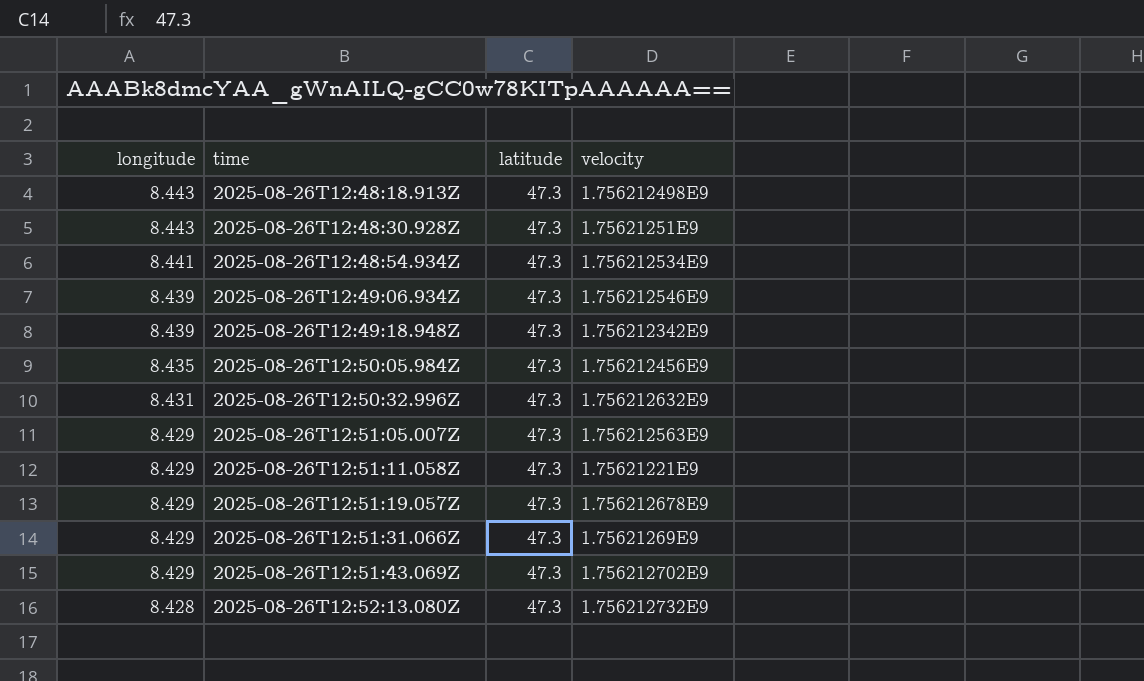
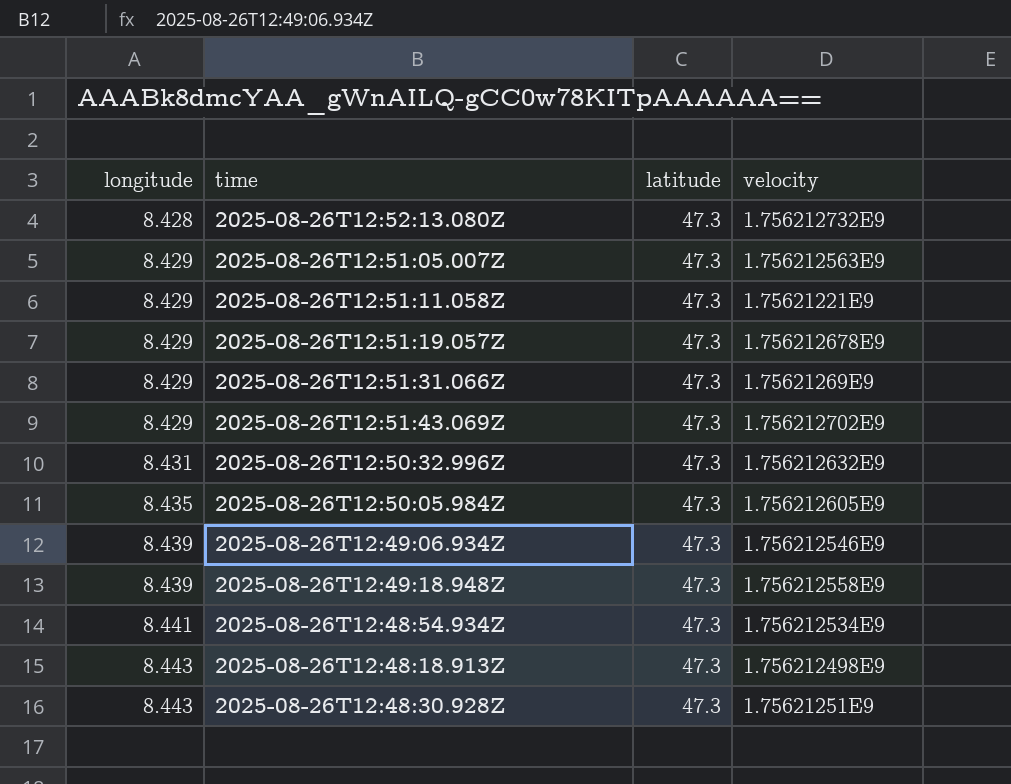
row order: longitude descending -> longitude ascending
2025-08-26T12:50:05.984Z | velocity: 1.756212456E9 -> 1.756212605E9
2025-08-26T12:49:18.948Z | velocity: 1.756212342E9 -> 1.756212558E9

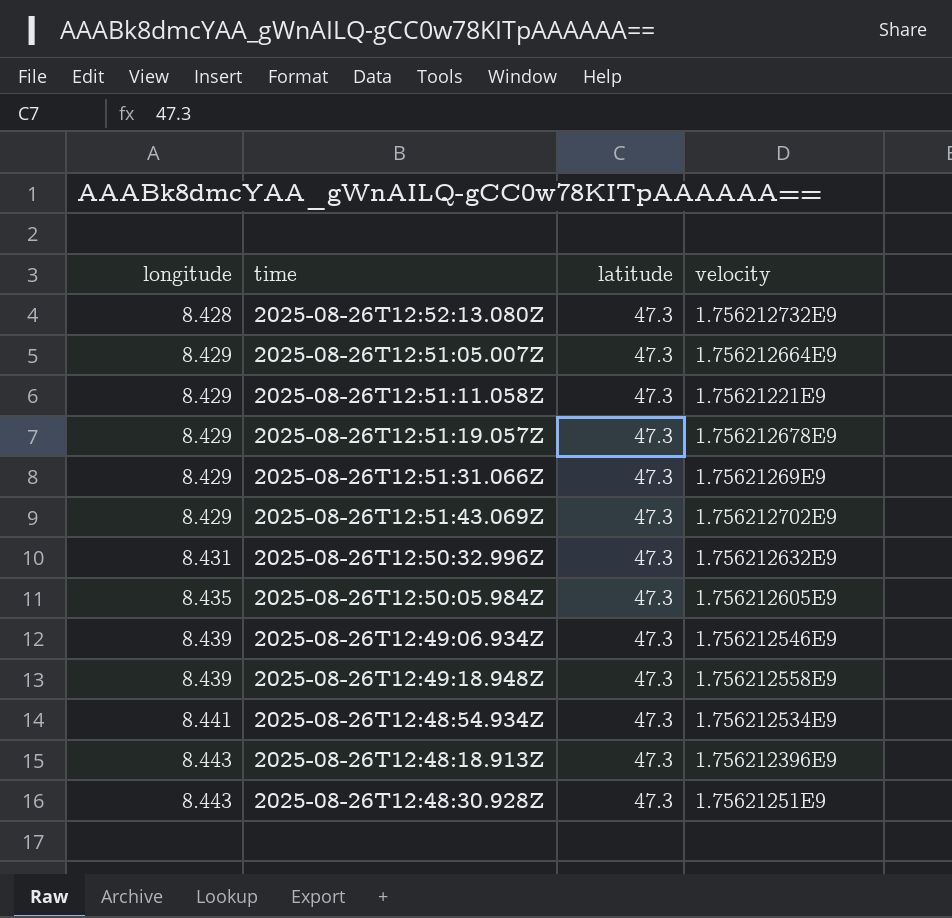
2025-08-26T12:51:05.007Z | velocity: 1.756212563E9 -> 1.756212664E9
2025-08-26T12:48:18.913Z | velocity: 1.756212498E9 -> 1.756212396E9

